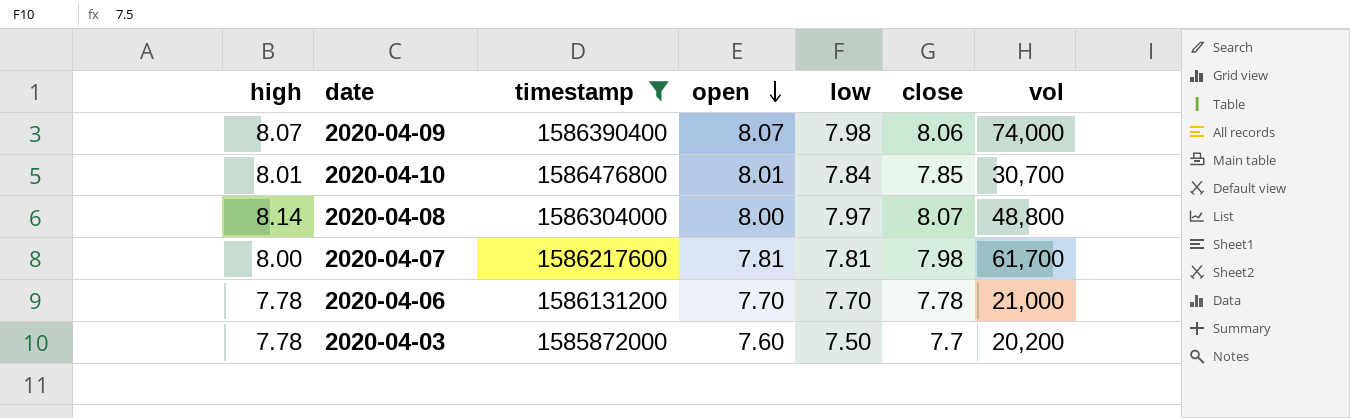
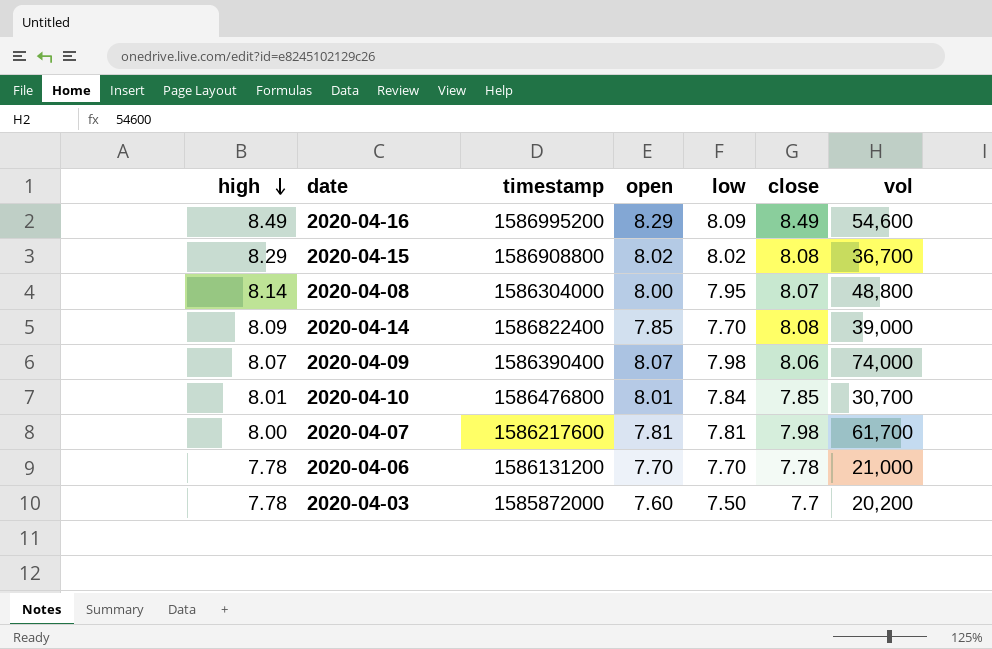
filter: timestamp <= 1586476800 -> none
row order: open descending -> high descending
2020-04-08 | low: 7.97 -> 7.95

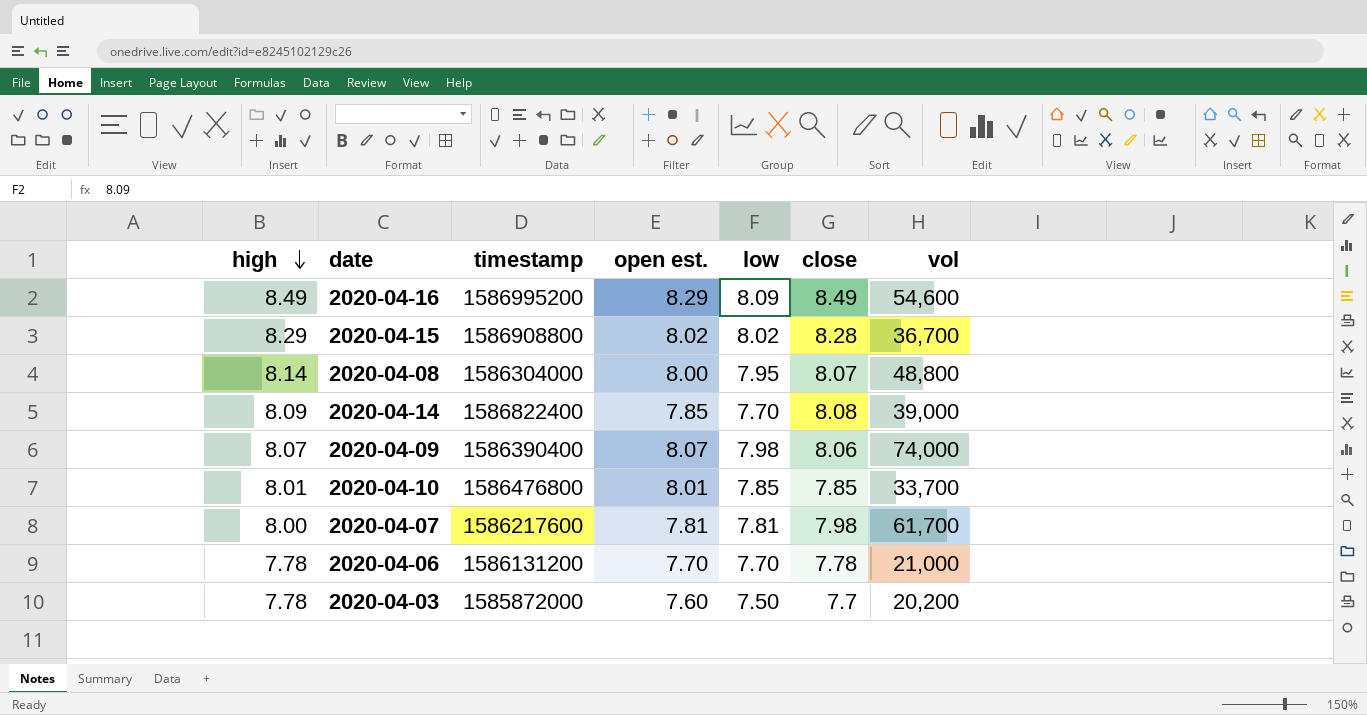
column name: open -> open est.
2020-04-15 | close: 8.08 -> 8.28
2020-04-10 | low: 7.84 -> 7.85
2020-04-10 | vol: 30,700 -> 33,700

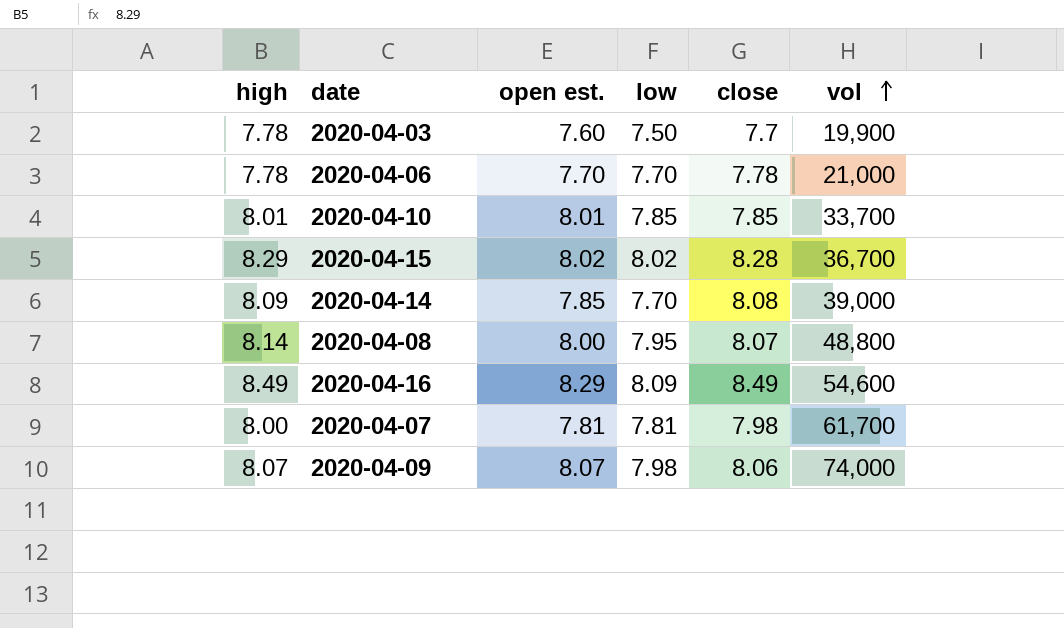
row order: high descending -> vol ascending
column timestamp | position: 3 -> none
2020-04-03 | vol: 20,200 -> 19,900

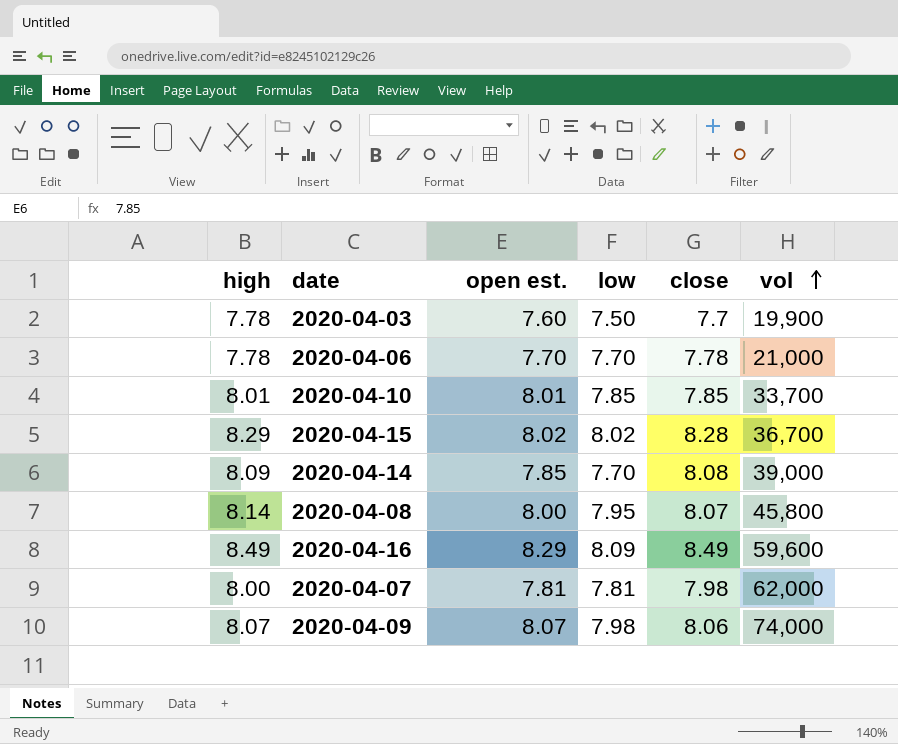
2020-04-08 | vol: 48,800 -> 45,800
2020-04-16 | vol: 54,600 -> 59,600
2020-04-07 | vol: 61,700 -> 62,000

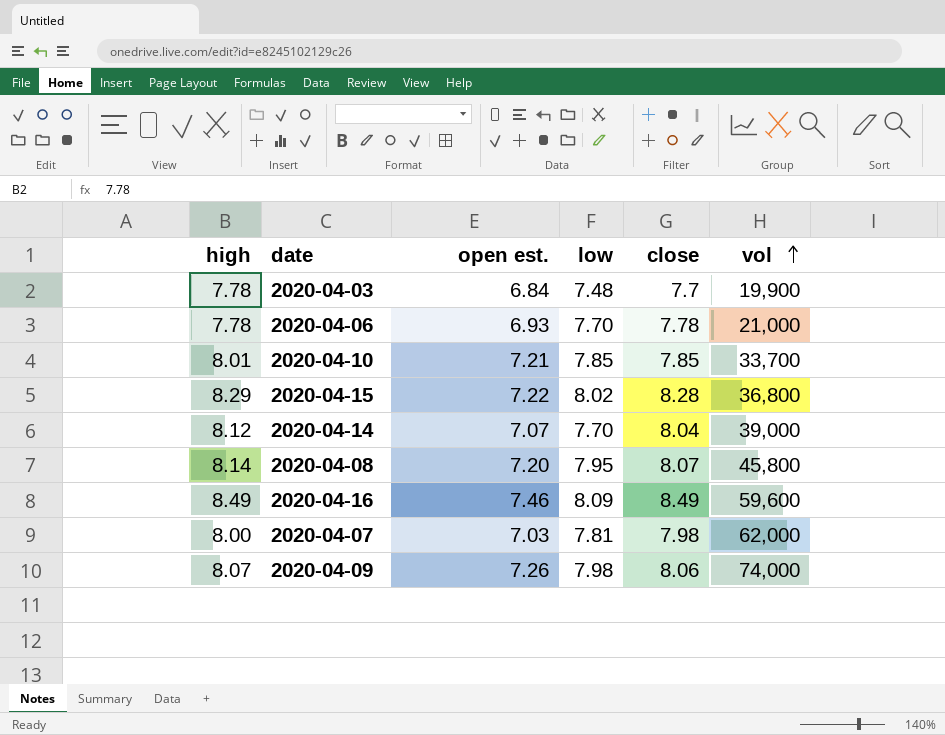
2020-04-03 | open est.: 7.60 -> 6.84
2020-04-03 | low: 7.50 -> 7.48
2020-04-06 | open est.: 7.70 -> 6.93
2020-04-10 | open est.: 8.01 -> 7.21
2020-04-15 | open est.: 8.02 -> 7.22
2020-04-15 | vol: 36,700 -> 36,800
2020-04-14 | high: 8.09 -> 8.12
2020-04-14 | open est.: 7.85 -> 7.07
2020-04-14 | close: 8.08 -> 8.04
2020-04-08 | open est.: 8.00 -> 7.20
2020-04-16 | open est.: 8.29 -> 7.46
2020-04-07 | open est.: 7.81 -> 7.03
2020-04-09 | open est.: 8.07 -> 7.26

